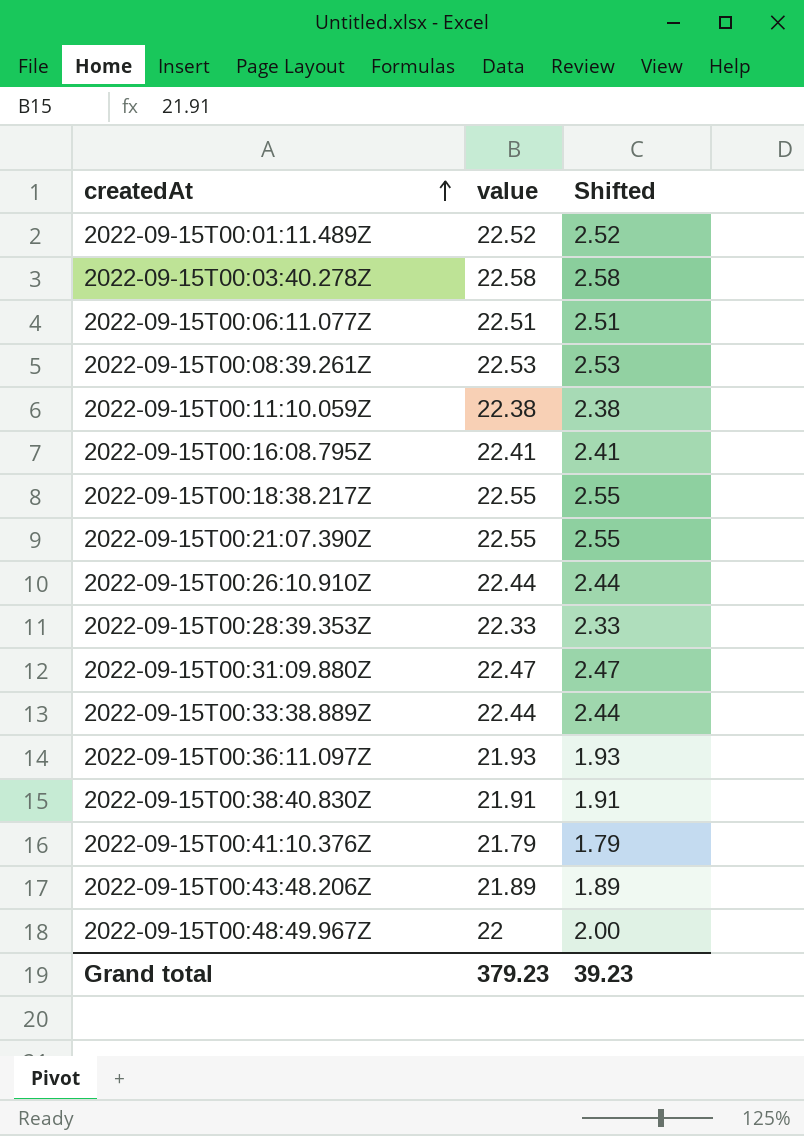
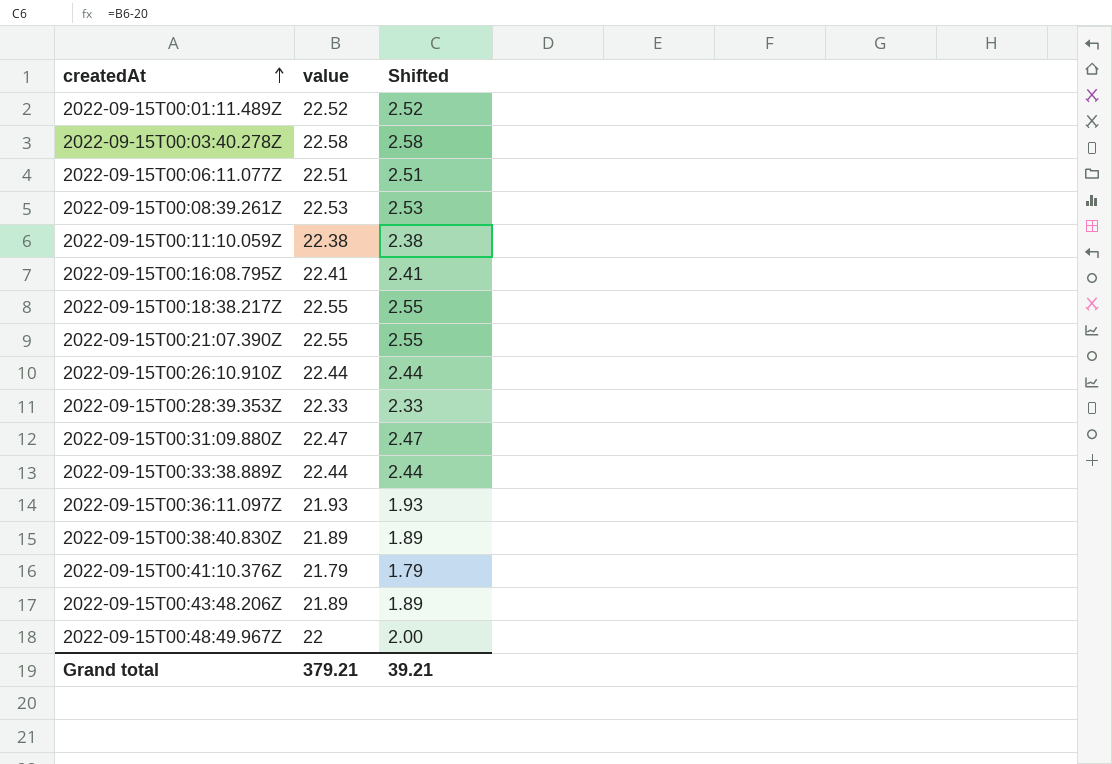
2022-09-15T00:38:40.830Z | value: 21.91 -> 21.89
2022-09-15T00:38:40.830Z | Shifted: 1.91 -> 1.89
Grand total | value: 379.23 -> 379.21
Grand total | Shifted: 39.23 -> 39.21

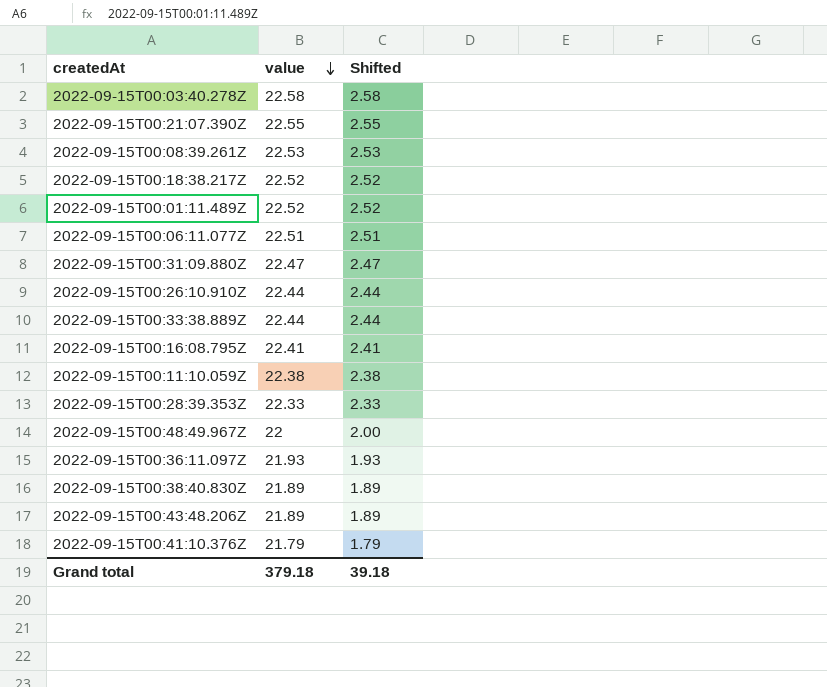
row order: createdAt ascending -> value descending
2022-09-15T00:18:38.217Z | value: 22.55 -> 22.52
2022-09-15T00:18:38.217Z | Shifted: 2.55 -> 2.52
Grand total | value: 379.21 -> 379.18
Grand total | Shifted: 39.21 -> 39.18

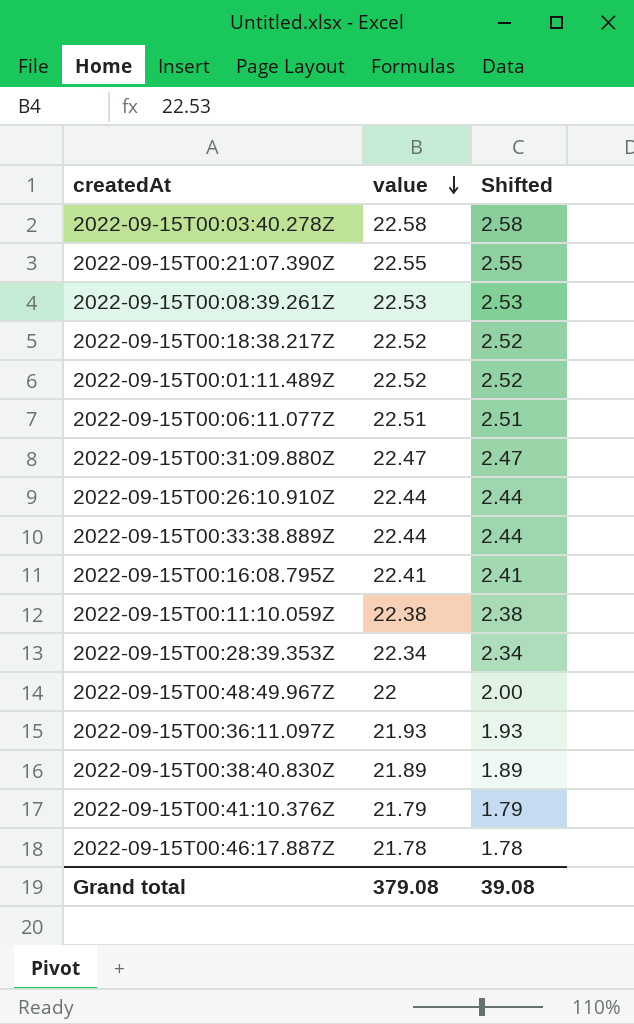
row 2022-09-15T00:43:48.206Z: 21.89 | 1.89 -> none
2022-09-15T00:28:39.353Z | value: 22.33 -> 22.34
2022-09-15T00:28:39.353Z | Shifted: 2.33 -> 2.34
row 2022-09-15T00:46:17.887Z: none -> 21.78 | 1.78
Grand total | value: 379.18 -> 379.08
Grand total | Shifted: 39.18 -> 39.08

